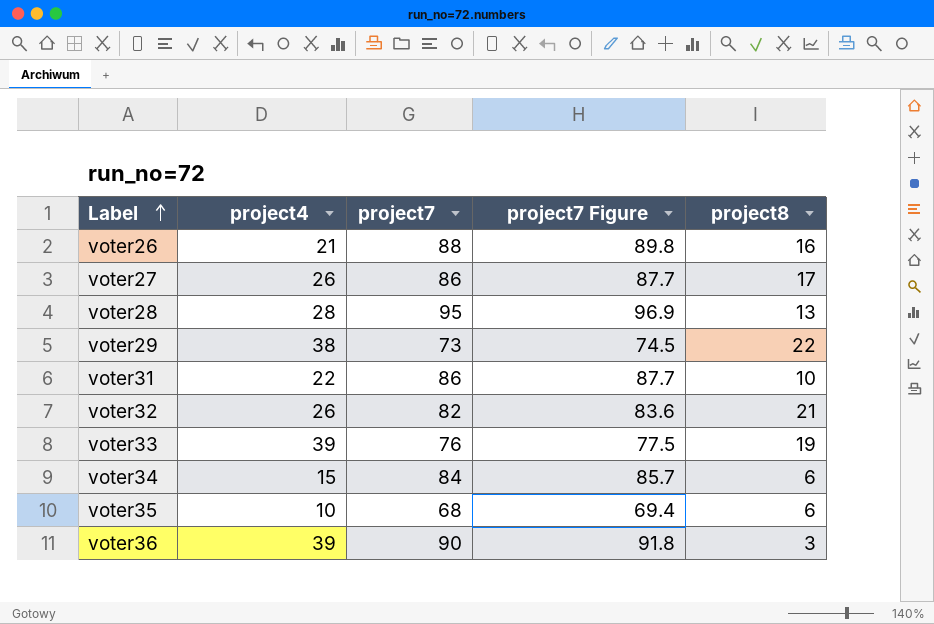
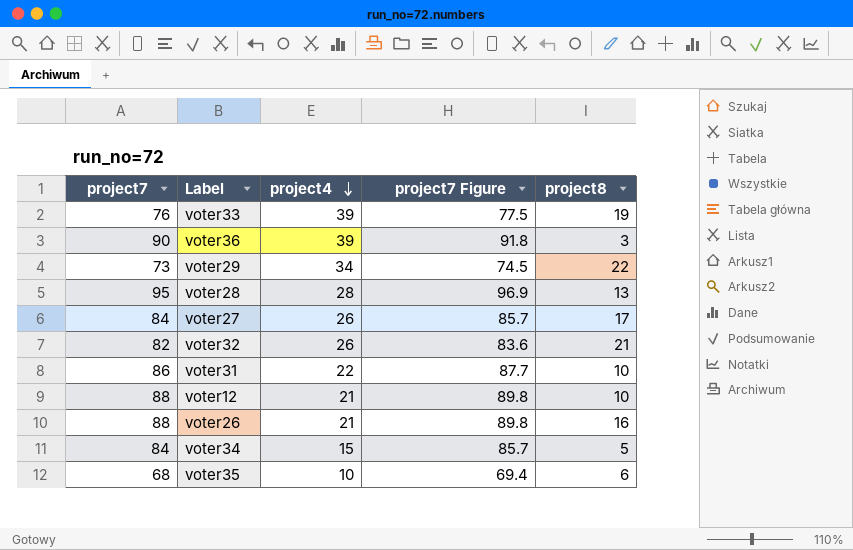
row order: Label ascending -> project4 descending
column project7 | position: 3 -> 1
voter29 | project4: 38 -> 34
voter27 | project7: 86 -> 84
voter27 | project7 Figure: 87.7 -> 85.7
row voter12: none -> 88 | 21 | 89.8 | 10
voter34 | project8: 6 -> 5

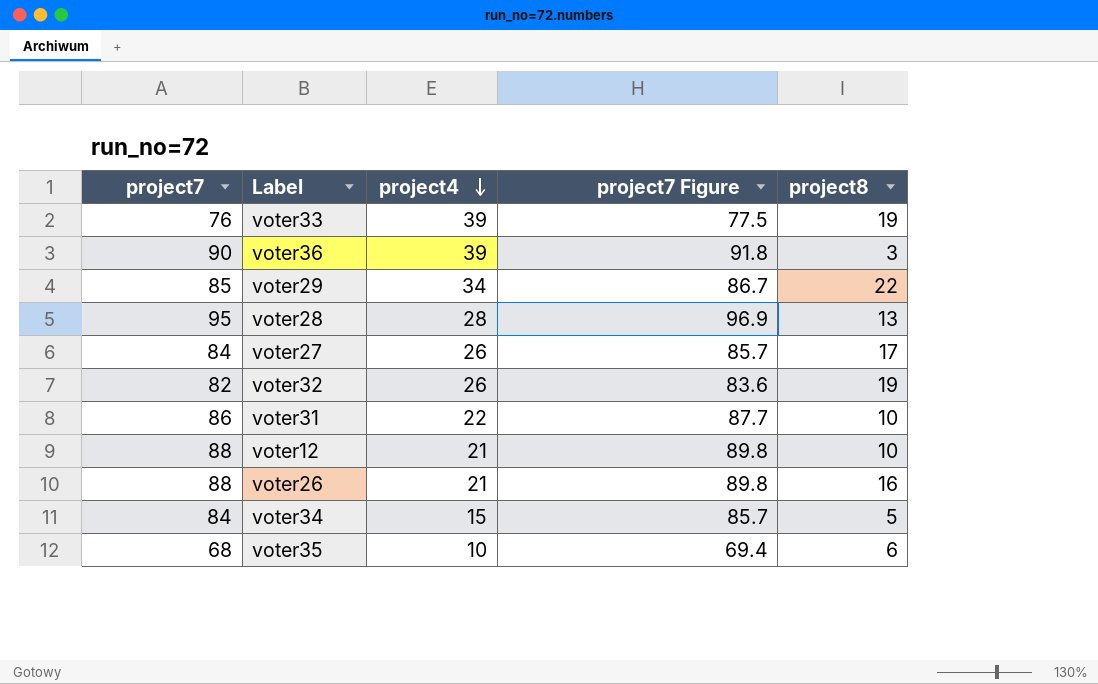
voter29 | project7: 73 -> 85
voter29 | project7 Figure: 74.5 -> 86.7
voter32 | project8: 21 -> 19

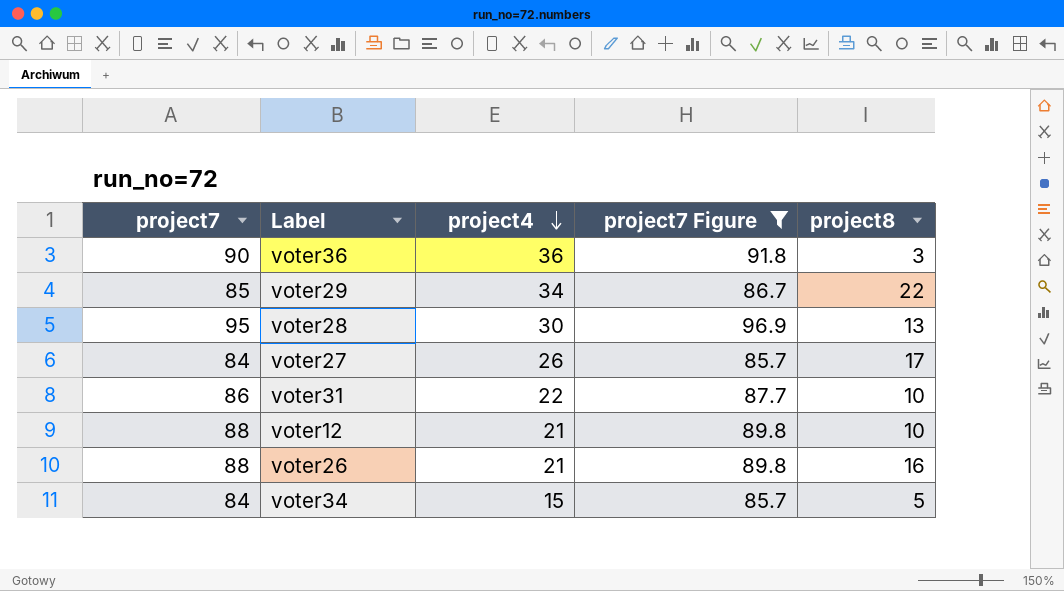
filter: none -> project7 Figure >= 85.7
voter36 | project4: 39 -> 36
voter28 | project4: 28 -> 30

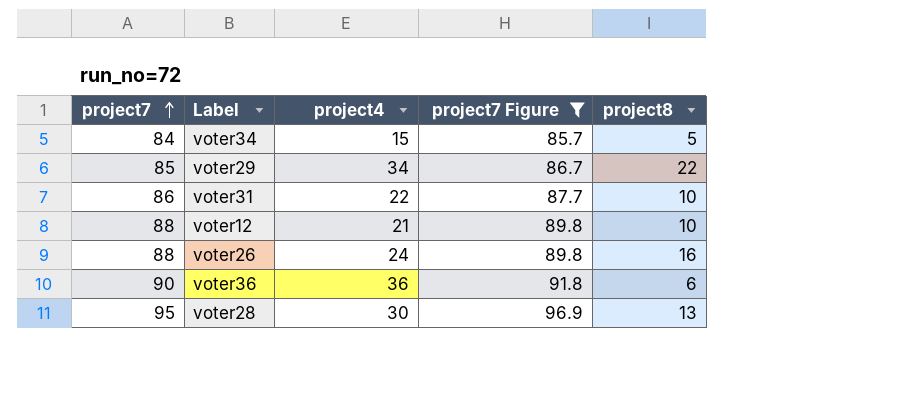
row order: project4 descending -> project7 ascending
row voter27: 84 | 26 | 85.7 | 17 -> none
voter26 | project4: 21 -> 24
voter36 | project8: 3 -> 6

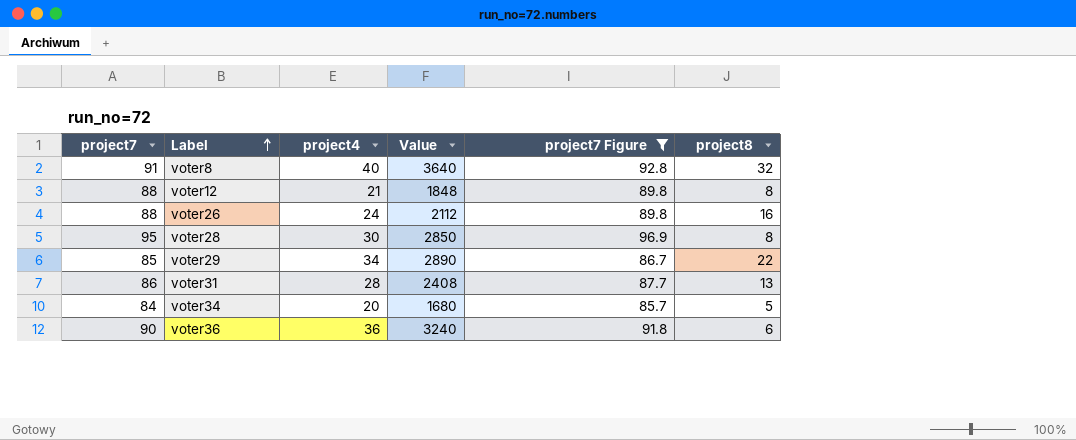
row order: project7 ascending -> Label ascending
column Value | formula: none -> [project7] * [project4]
row voter8: none -> 91 | 40 | 3640 | 92.8 | 32
voter12 | project8: 10 -> 8
voter28 | project8: 13 -> 8
voter31 | project4: 22 -> 28
voter31 | project8: 10 -> 13
voter34 | project4: 15 -> 20

